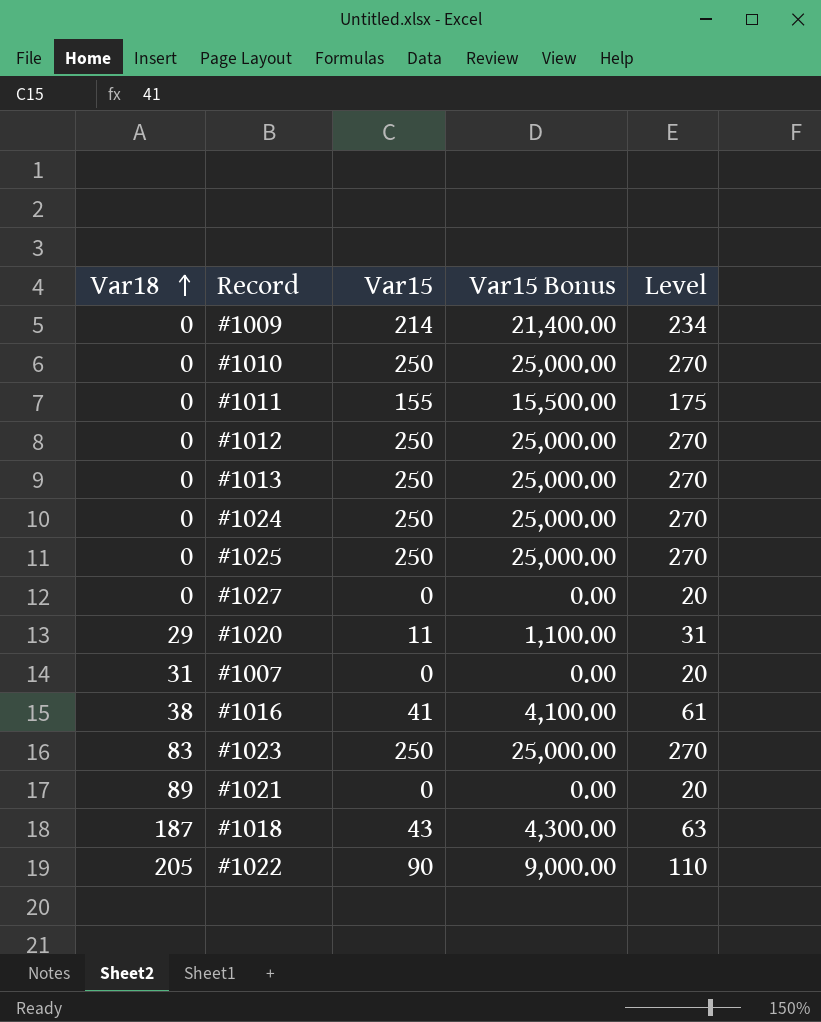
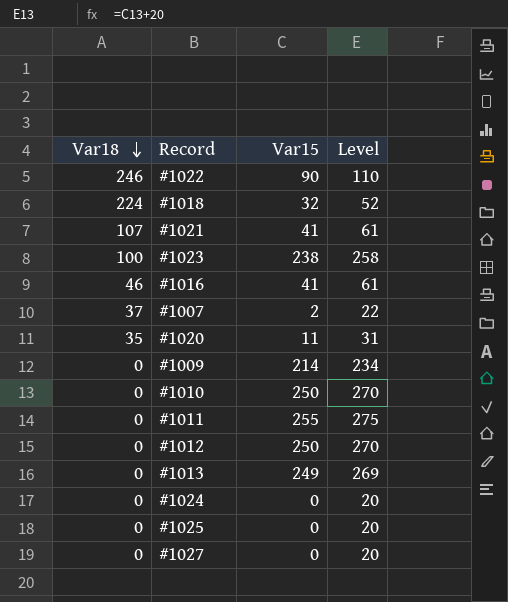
row order: Var18 ascending -> Var18 descending
column Var15 Bonus | formula: [Var15] * 100 -> none
#1022 | Var18: 205 -> 246
#1018 | Var18: 187 -> 224
#1018 | Var15: 43 -> 32
#1018 | Level: 63 -> 52
#1021 | Var18: 89 -> 107
#1021 | Var15: 0 -> 41
#1021 | Level: 20 -> 61
#1023 | Var18: 83 -> 100
#1023 | Var15: 250 -> 238
#1023 | Level: 270 -> 258
#1016 | Var18: 38 -> 46
#1007 | Var18: 31 -> 37
#1007 | Var15: 0 -> 2
#1007 | Level: 20 -> 22
#1020 | Var18: 29 -> 35
#1011 | Var15: 155 -> 255
#1011 | Level: 175 -> 275
#1013 | Var15: 250 -> 249
#1013 | Level: 270 -> 269
#1024 | Var15: 250 -> 0
#1024 | Level: 270 -> 20
#1025 | Var15: 250 -> 0
#1025 | Level: 270 -> 20

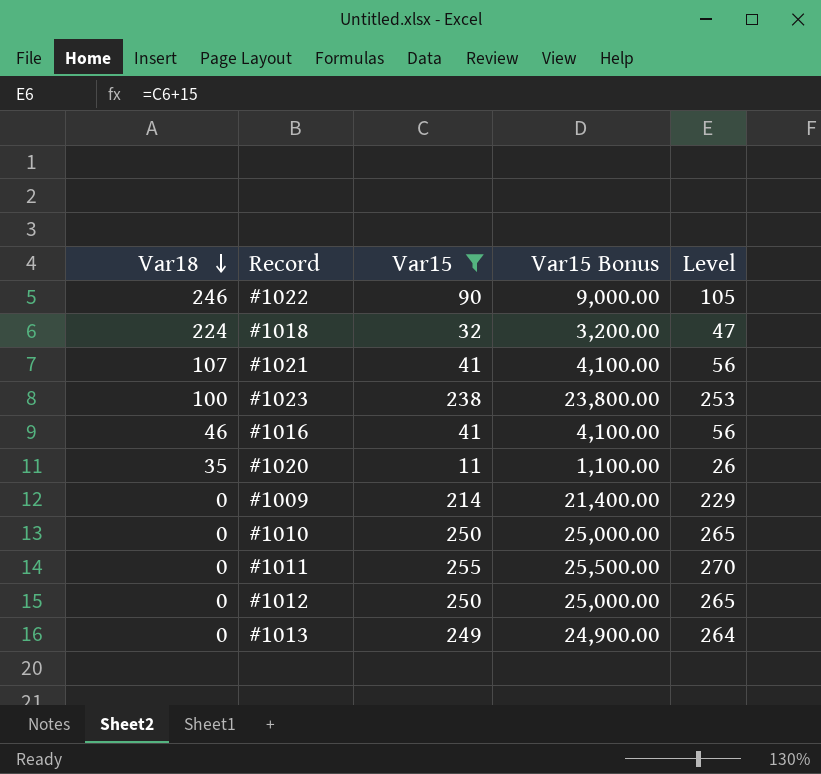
filter: none -> Var15 >= 11
column Var15 Bonus | formula: none -> [Var15] * 100
column Level | formula: [Var15] + 20 -> [Var15] + 15

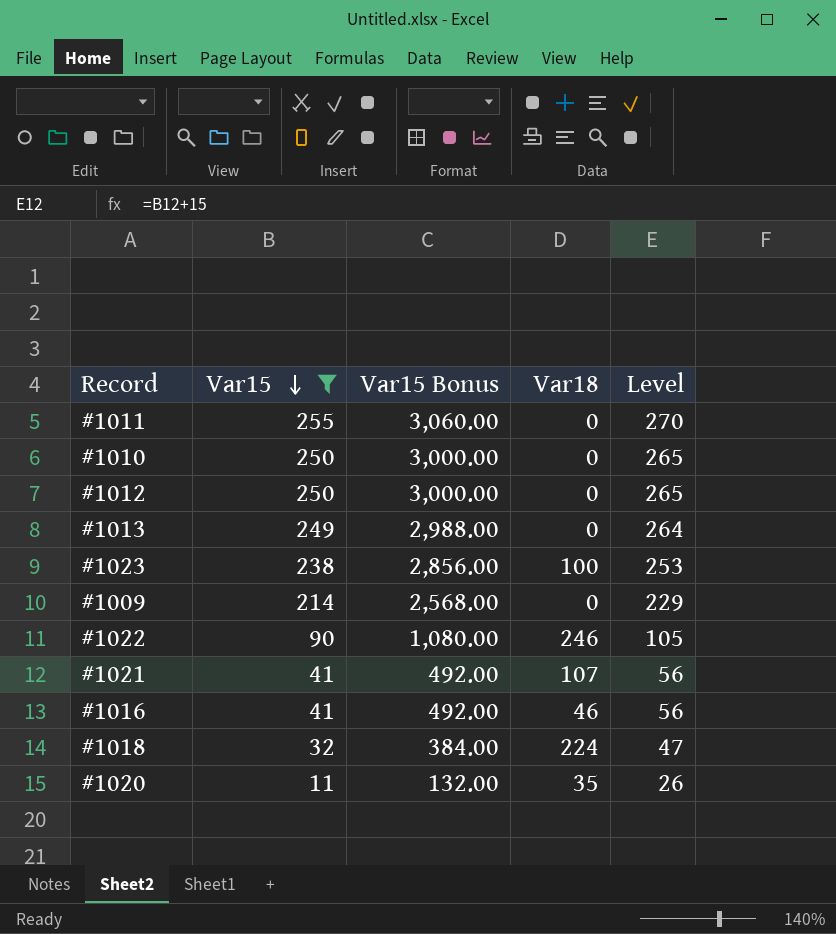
row order: Var18 descending -> Var15 descending
column Var15 Bonus | formula: [Var15] * 100 -> [Var15] * 12
column Var18 | position: 1 -> 4

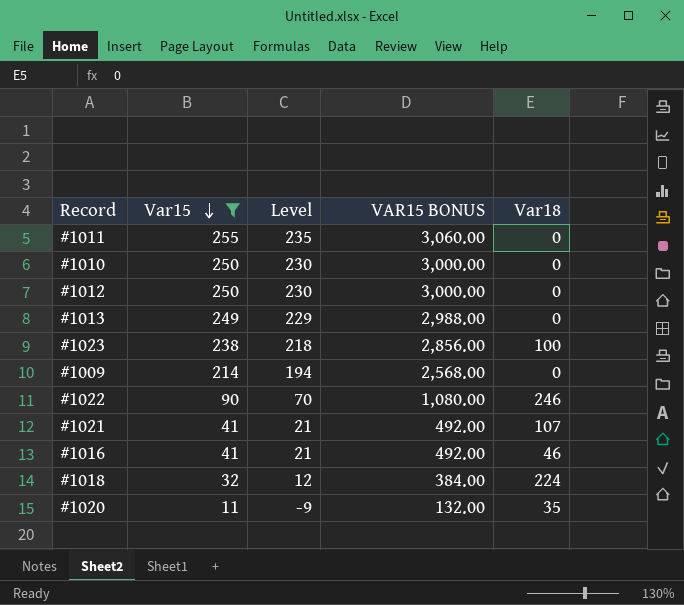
column Level | formula: [Var15] + 15 -> [Var15] - 20
column Level | position: 5 -> 3
column name: Var15 Bonus -> VAR15 BONUS

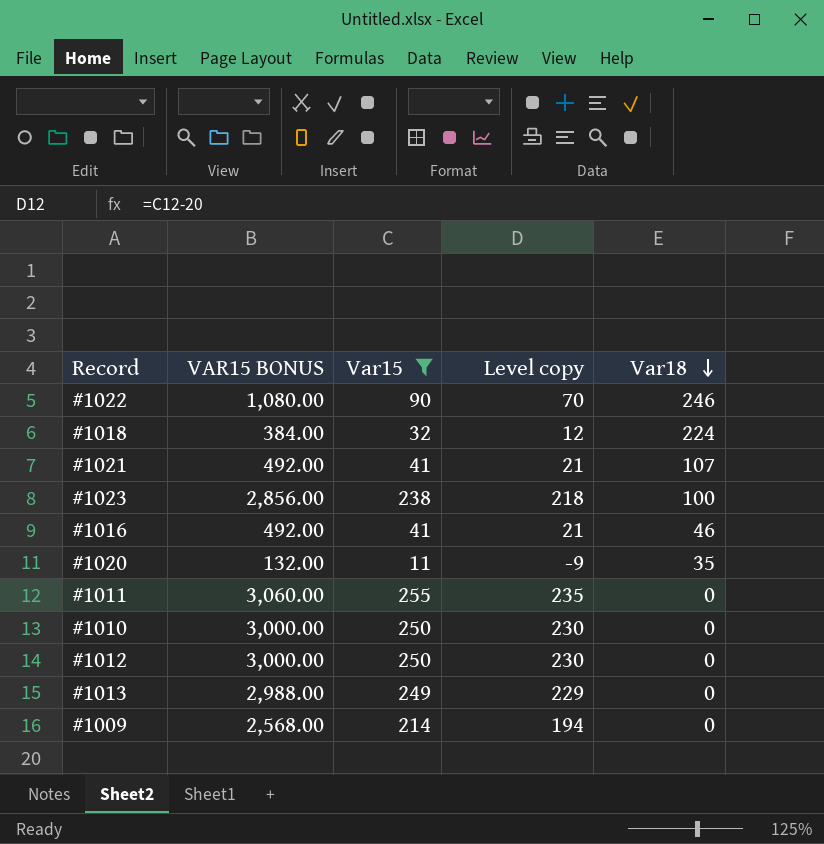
row order: Var15 descending -> Var18 descending
column VAR15 BONUS | position: 4 -> 2
column name: Level -> Level copy

